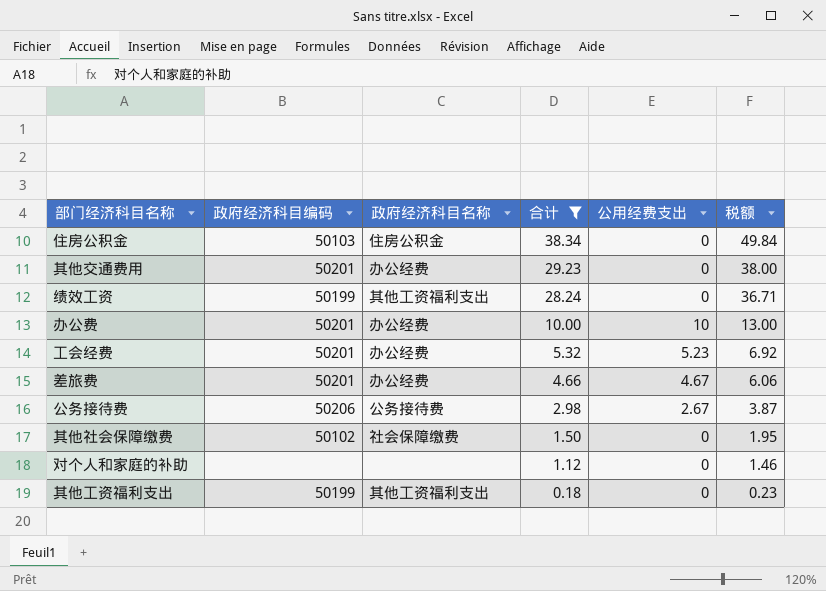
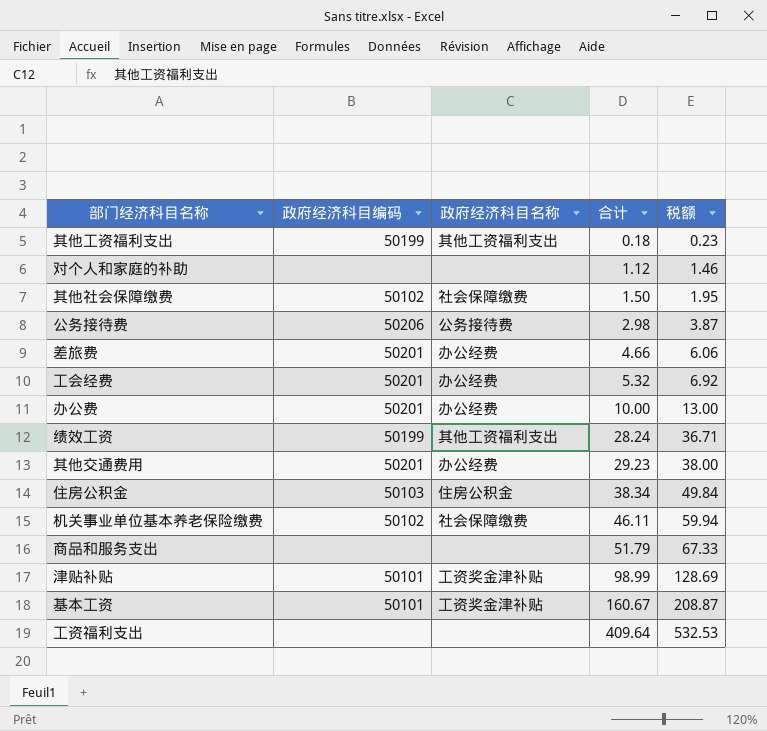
filter: 合计 <= 38.34 -> none
row order: 合计 descending -> 合计 ascending
column 公用经费支出 | position: 5 -> none

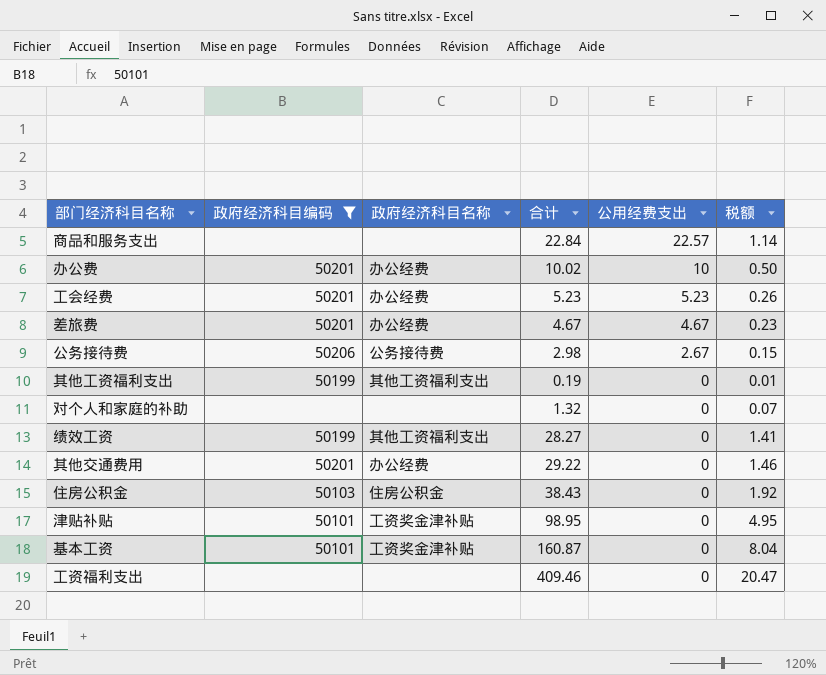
filter: none -> 政府经济科目编码 != 50102
row order: 合计 ascending -> 公用经费支出 descending
column 公用经费支出 | position: none -> 5
column 税额 | formula: [合计] * 1.3 -> [合计] * 0.05
商品和服务支出 | 合计: 51.79 -> 22.84
办公费 | 合计: 10.00 -> 10.02
工会经费 | 合计: 5.32 -> 5.23
差旅费 | 合计: 4.66 -> 4.67
其他工资福利支出 | 合计: 0.18 -> 0.19
对个人和家庭的补助 | 合计: 1.12 -> 1.32
绩效工资 | 合计: 28.24 -> 28.27
其他交通费用 | 合计: 29.23 -> 29.22
住房公积金 | 合计: 38.34 -> 38.43
津贴补贴 | 合计: 98.99 -> 98.95
基本工资 | 合计: 160.67 -> 160.87
工资福利支出 | 合计: 409.64 -> 409.46

